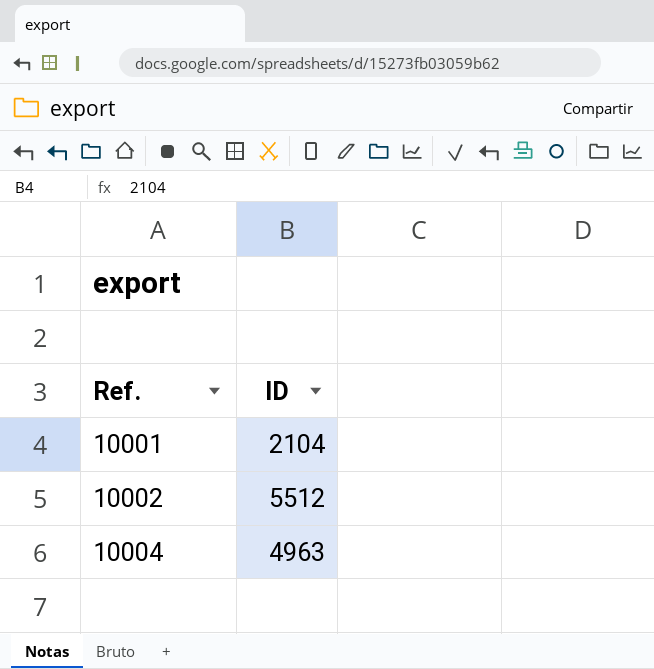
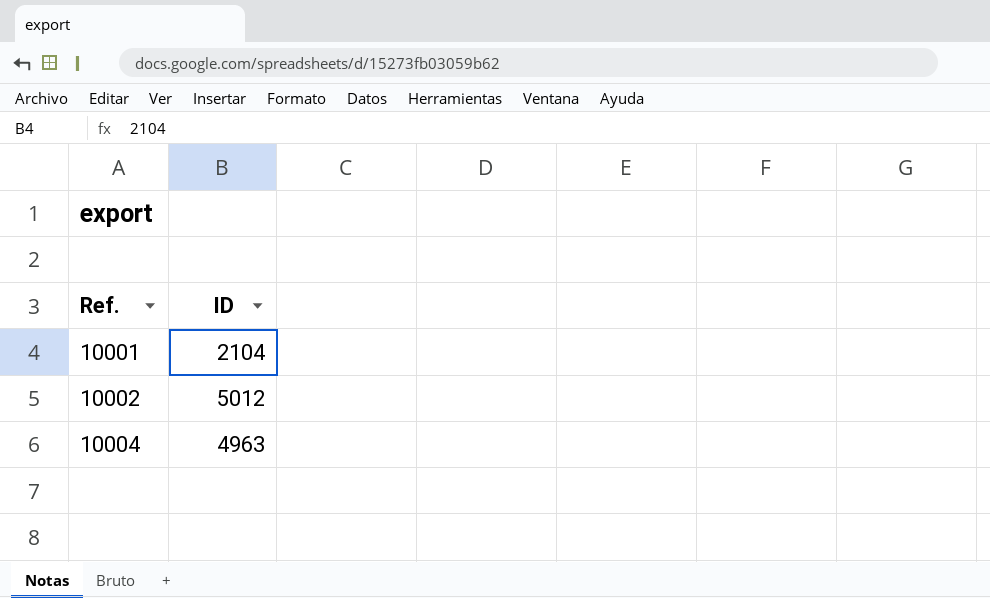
10002 | ID: 5512 -> 5012

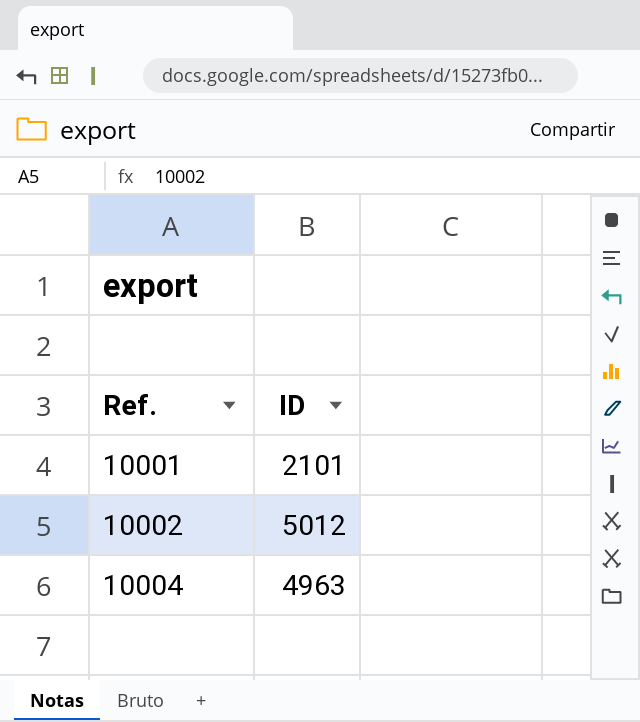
10001 | ID: 2104 -> 2101

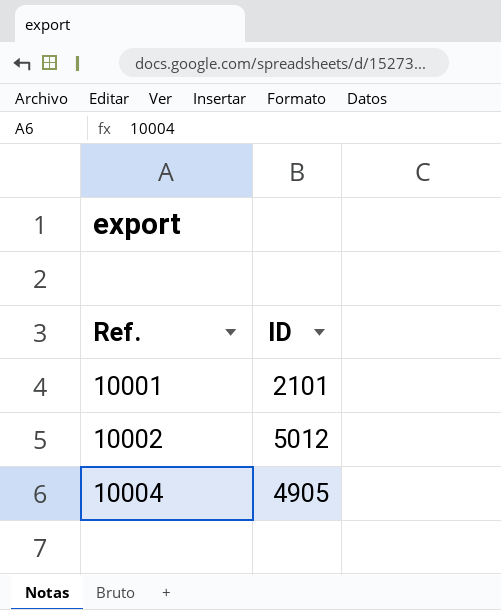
10004 | ID: 4963 -> 4905

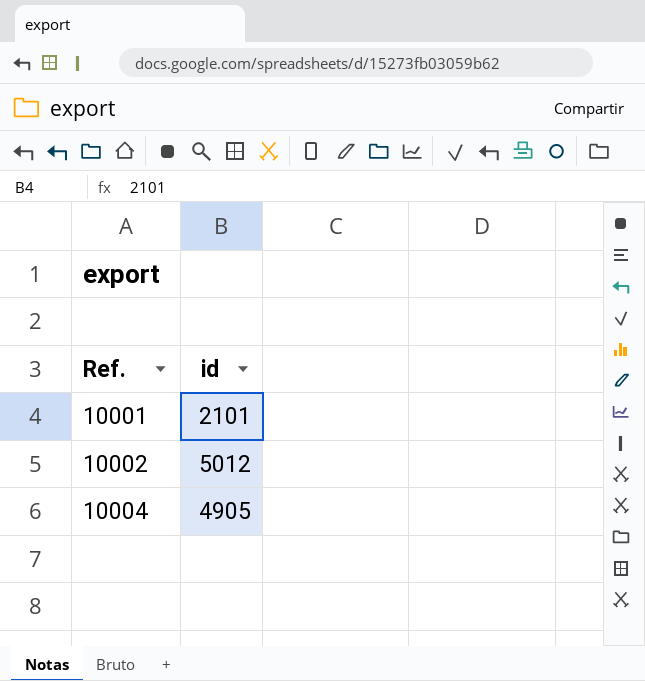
column name: ID -> id

